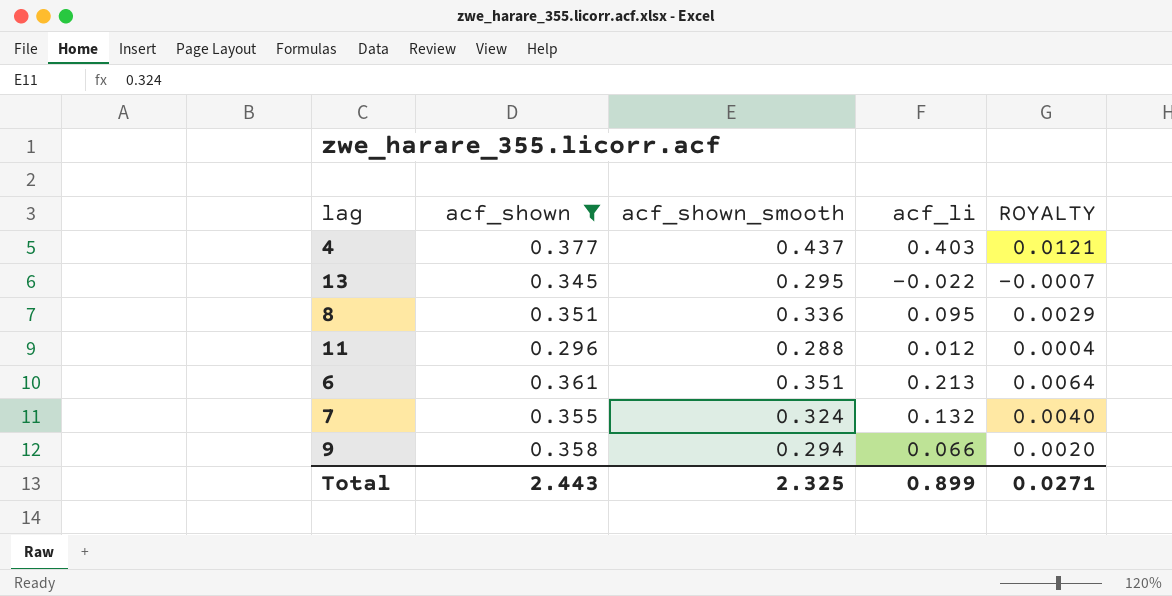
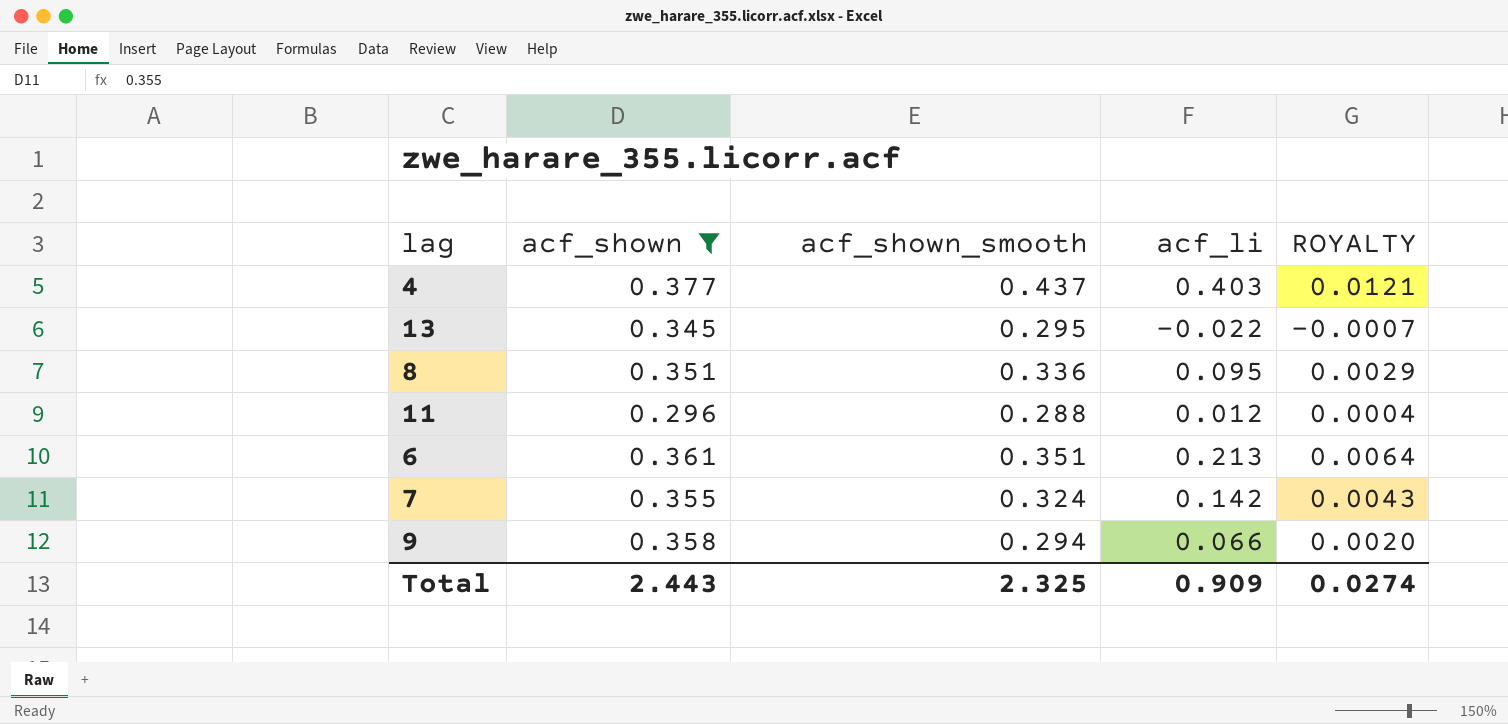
7 | acf_li: 0.132 -> 0.142
7 | ROYALTY: 0.0040 -> 0.0043
Total | acf_li: 0.899 -> 0.909
Total | ROYALTY: 0.0271 -> 0.0274

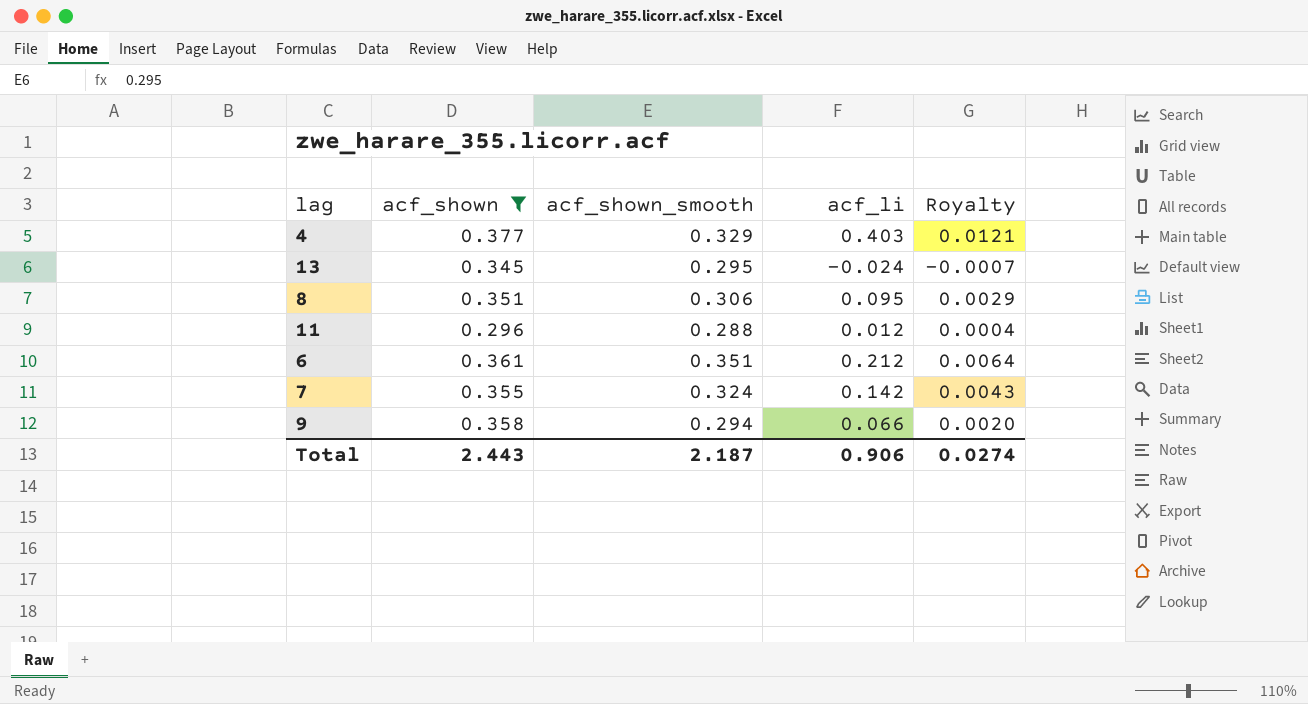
column name: ROYALTY -> Royalty
4 | acf_shown_smooth: 0.437 -> 0.329
13 | acf_li: -0.022 -> -0.024
8 | acf_shown_smooth: 0.336 -> 0.306
6 | acf_li: 0.213 -> 0.212
Total | acf_shown_smooth: 2.325 -> 2.187
Total | acf_li: 0.909 -> 0.906

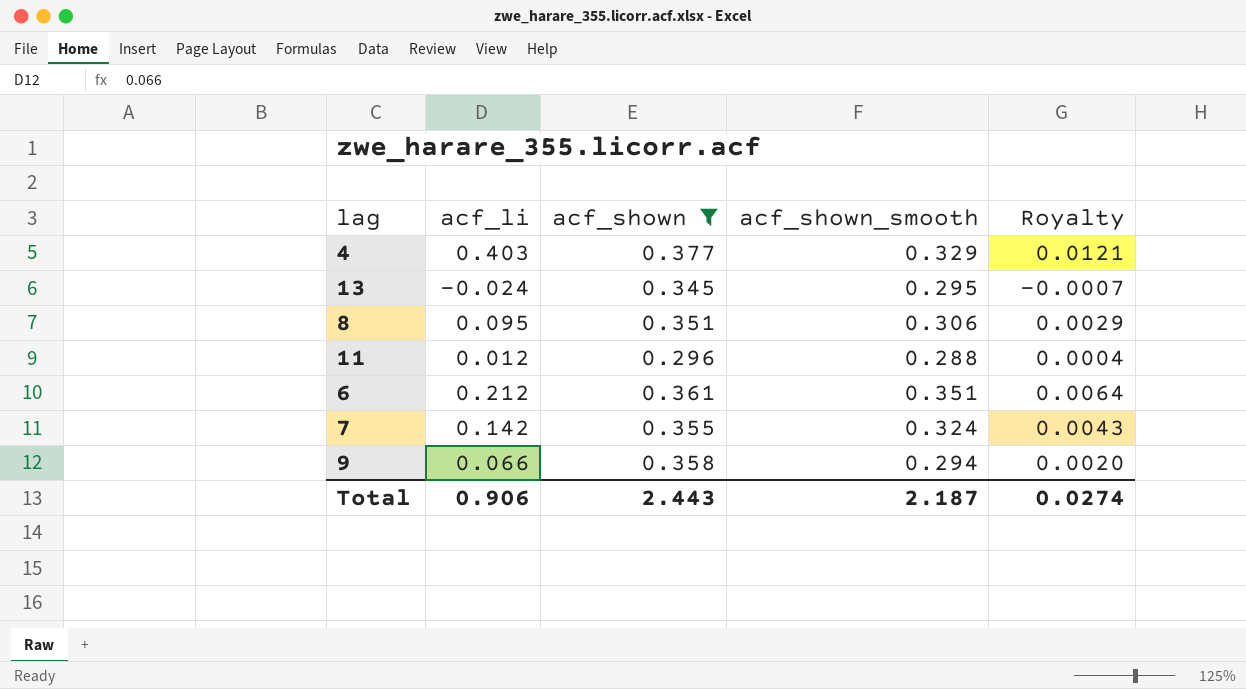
column acf_li | position: 4 -> 2

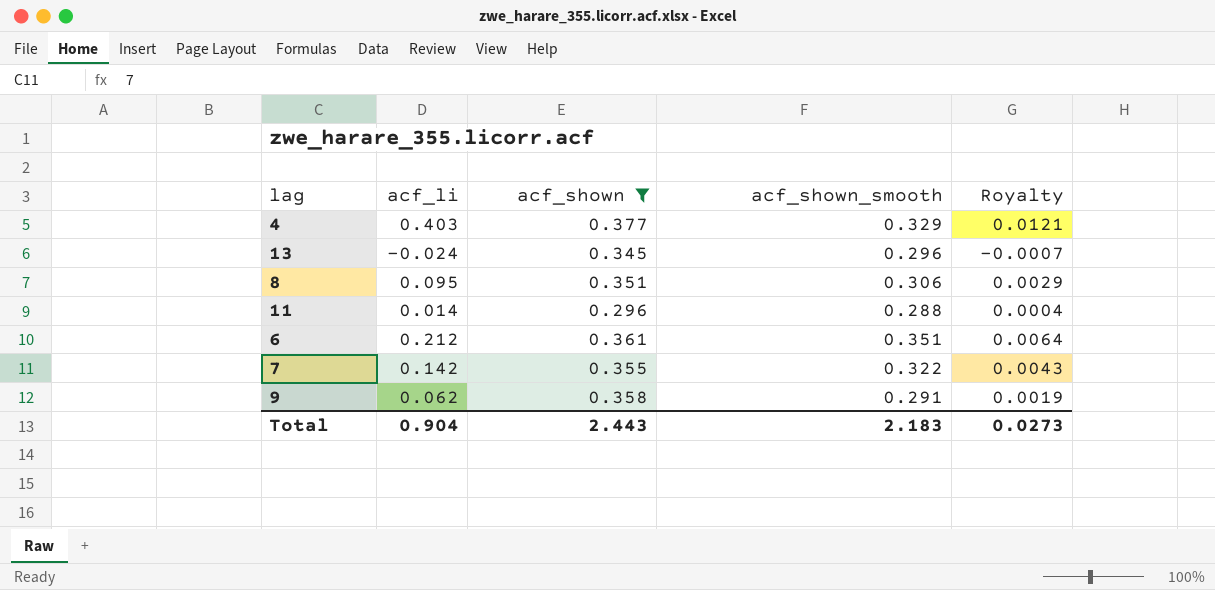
13 | acf_shown_smooth: 0.295 -> 0.296
11 | acf_li: 0.012 -> 0.014
7 | acf_shown_smooth: 0.324 -> 0.322
9 | acf_li: 0.066 -> 0.062
9 | acf_shown_smooth: 0.294 -> 0.291
9 | Royalty: 0.0020 -> 0.0019
Total | acf_li: 0.906 -> 0.904
Total | acf_shown_smooth: 2.187 -> 2.183
Total | Royalty: 0.0274 -> 0.0273

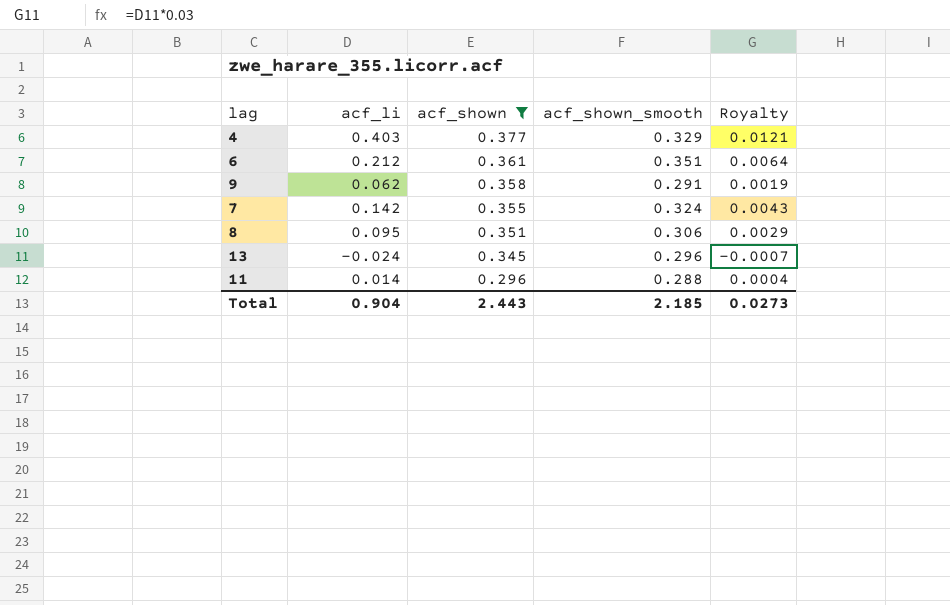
row order: none -> acf_shown descending
7 | acf_shown_smooth: 0.322 -> 0.324
Total | acf_shown_smooth: 2.183 -> 2.185

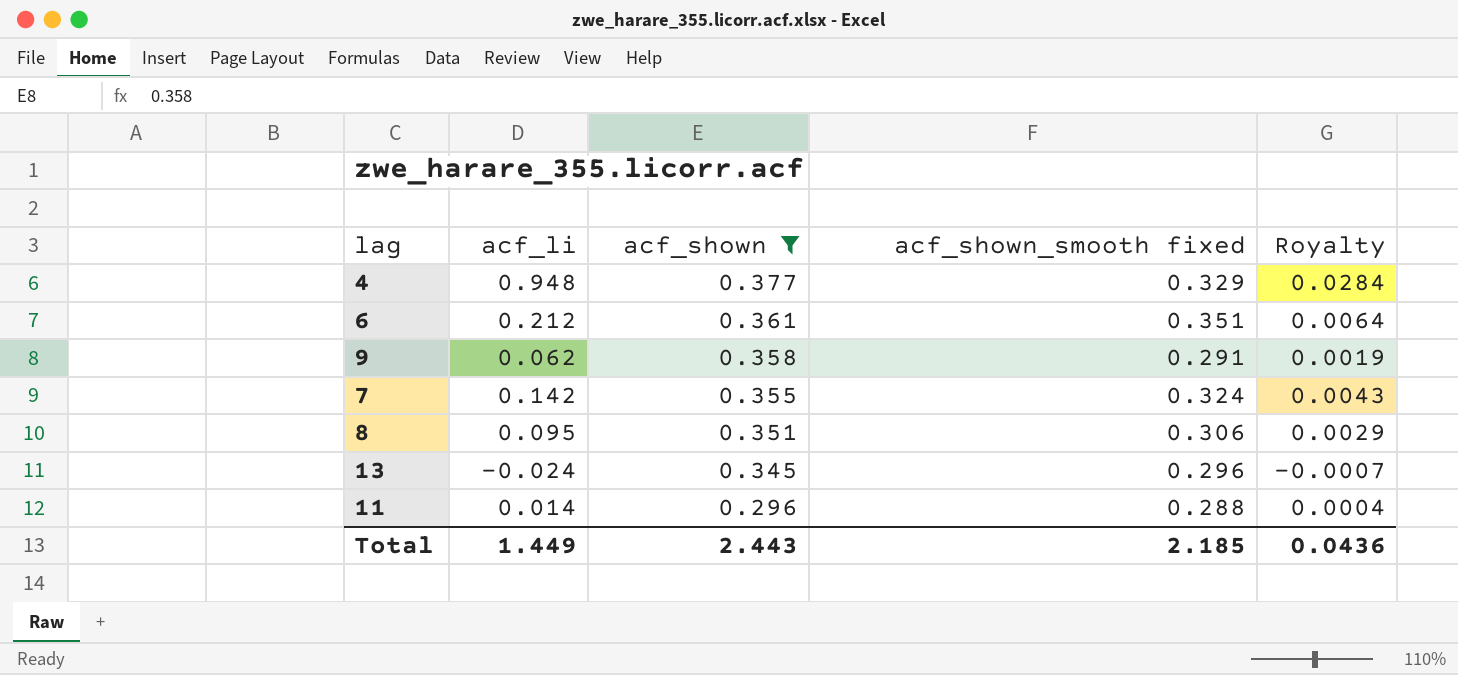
column name: acf_shown_smooth -> acf_shown_smooth fixed
4 | acf_li: 0.403 -> 0.948
4 | Royalty: 0.0121 -> 0.0284
Total | acf_li: 0.904 -> 1.449
Total | Royalty: 0.0273 -> 0.0436

